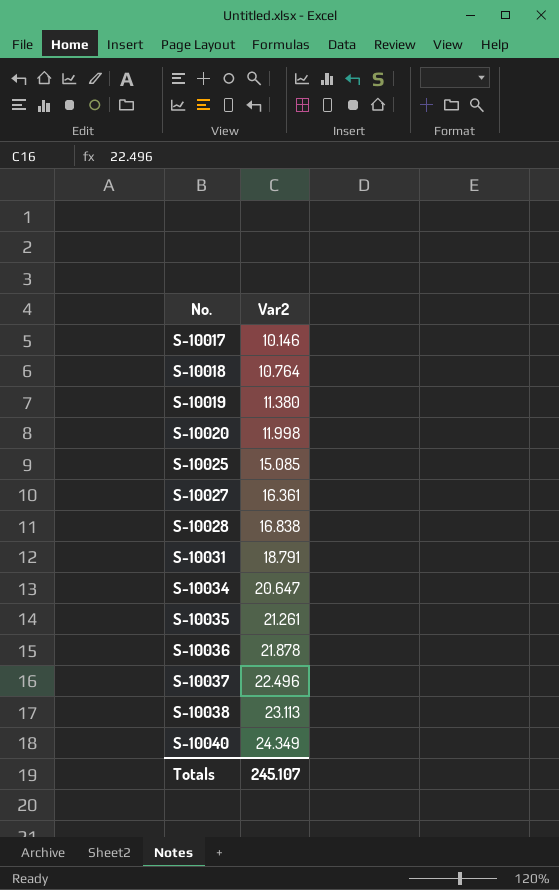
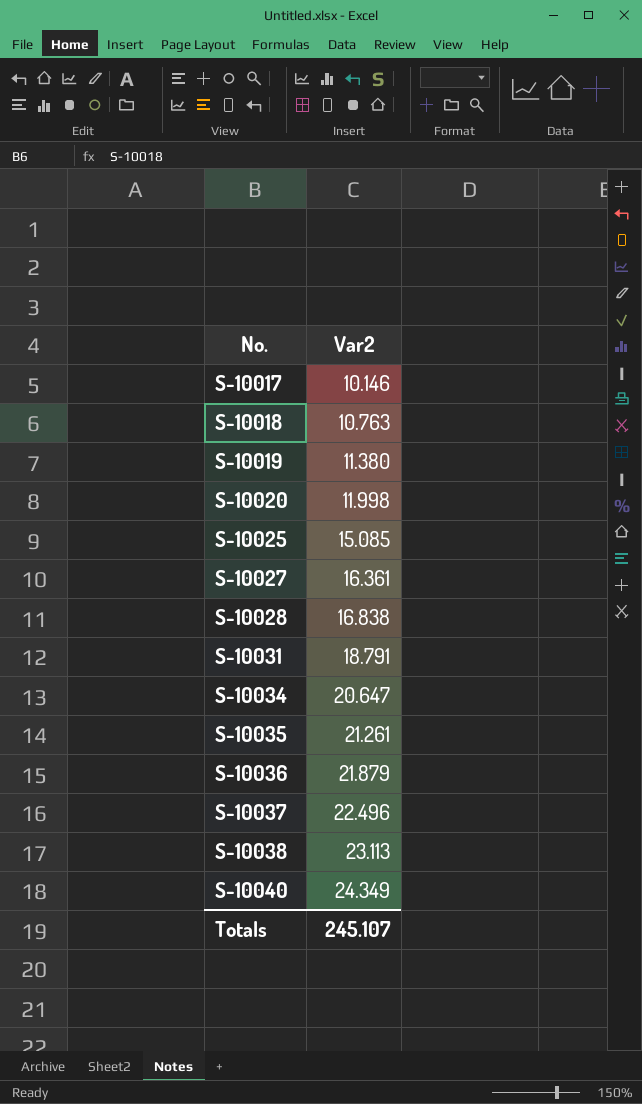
S-10018 | Var2: 10.764 -> 10.763
S-10036 | Var2: 21.878 -> 21.879

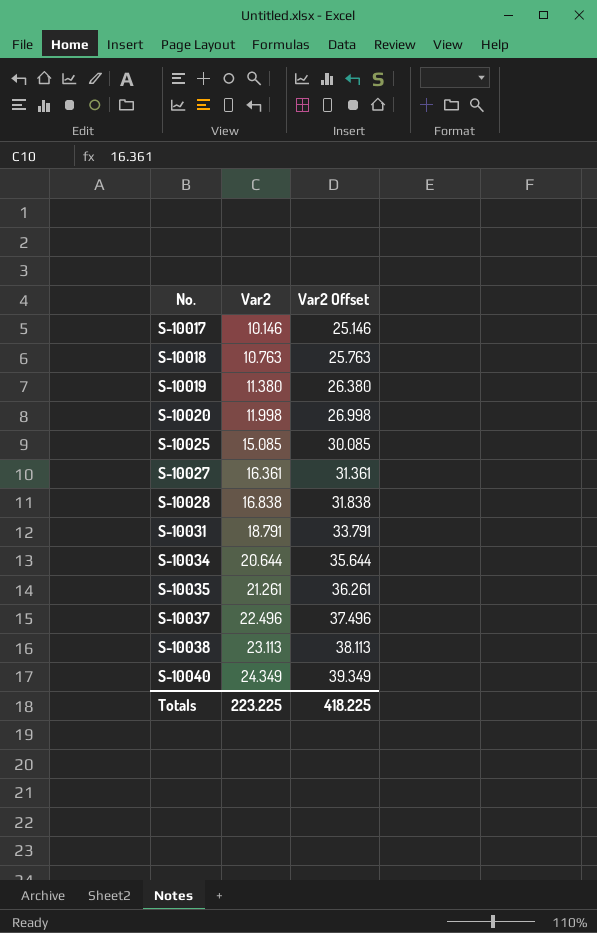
column Var2 Offset | formula: none -> [Var2] + 15
row S-10036: 21.879 -> none
S-10034 | Var2: 20.647 -> 20.644
Totals | Var2: 245.107 -> 223.225

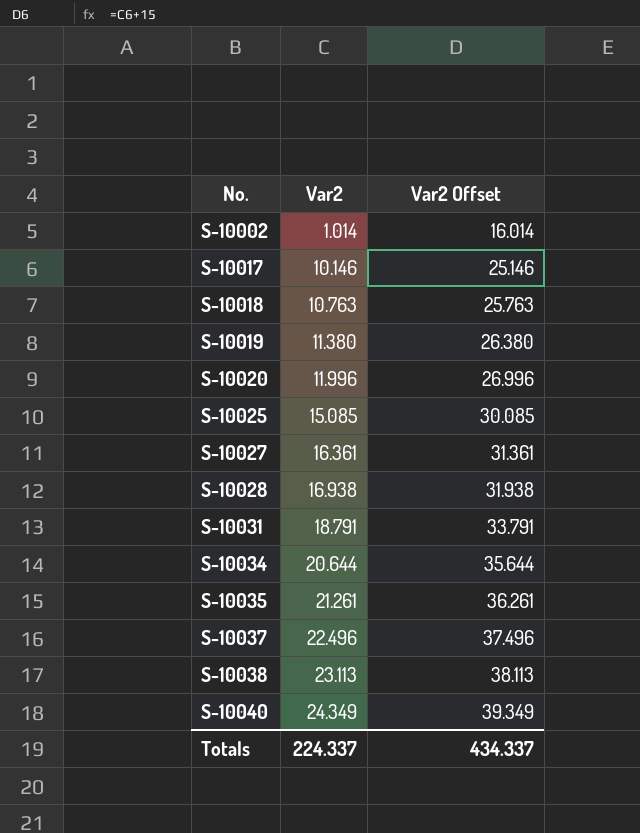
row S-10002: none -> 1.014 | 16.014
S-10020 | Var2: 11.998 -> 11.996
S-10020 | Var2 Offset: 26.998 -> 26.996
S-10028 | Var2: 16.838 -> 16.938
S-10028 | Var2 Offset: 31.838 -> 31.938
Totals | Var2: 223.225 -> 224.337
Totals | Var2 Offset: 418.225 -> 434.337

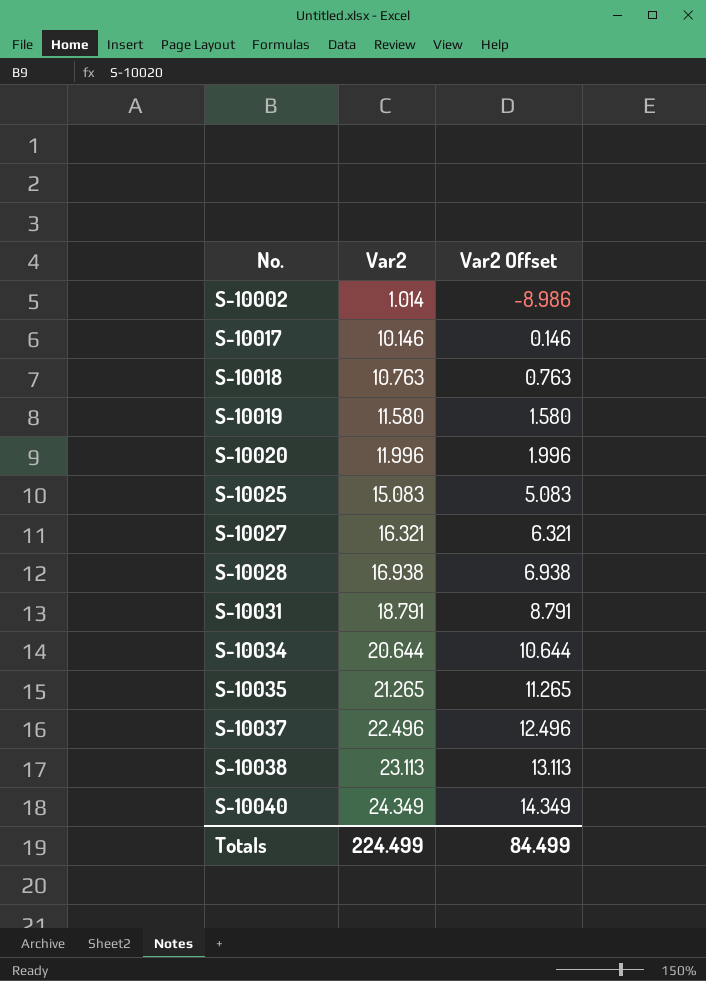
column Var2 Offset | formula: [Var2] + 15 -> [Var2] - 10
S-10019 | Var2: 11.380 -> 11.580
S-10025 | Var2: 15.085 -> 15.083
S-10027 | Var2: 16.361 -> 16.321
S-10035 | Var2: 21.261 -> 21.265
Totals | Var2: 224.337 -> 224.499
Totals | Var2 Offset: 434.337 -> 84.499

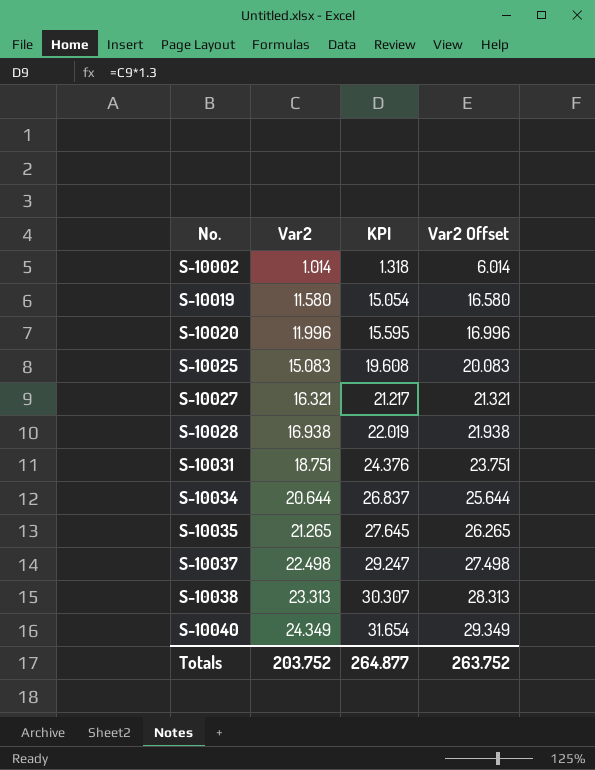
column KPI | formula: none -> [Var2] * 1.3
column Var2 Offset | formula: [Var2] - 10 -> [Var2] + 5
row S-10017: 10.146 | 0.146 -> none
row S-10018: 10.763 | 0.763 -> none
S-10031 | Var2: 18.791 -> 18.751
S-10037 | Var2: 22.496 -> 22.498
S-10038 | Var2: 23.113 -> 23.313
Totals | Var2: 224.499 -> 203.752
Totals | Var2 Offset: 84.499 -> 263.752

